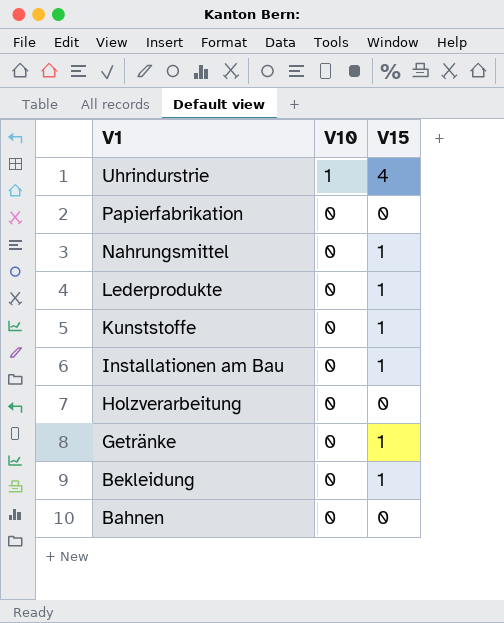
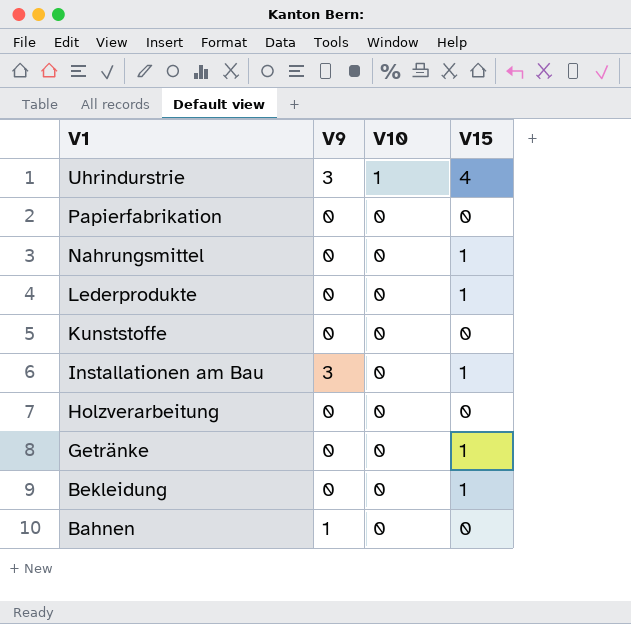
column V9 | position: none -> 2
Kunststoffe | V15: 1 -> 0

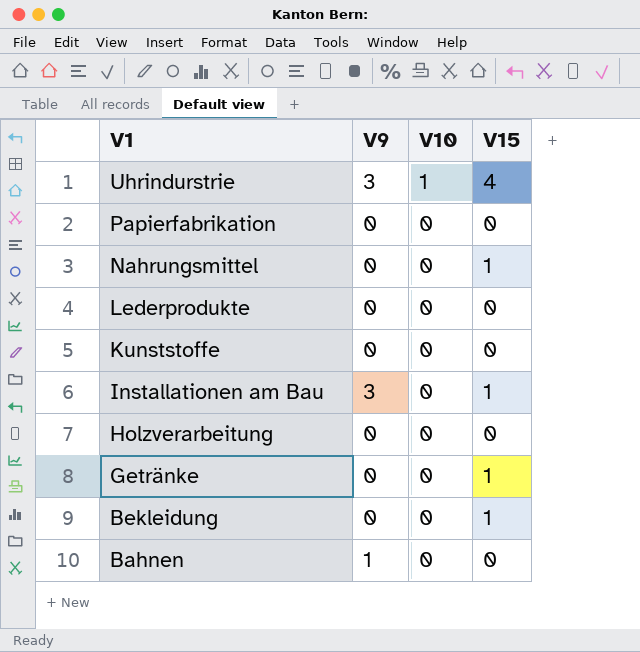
Lederprodukte | V15: 1 -> 0

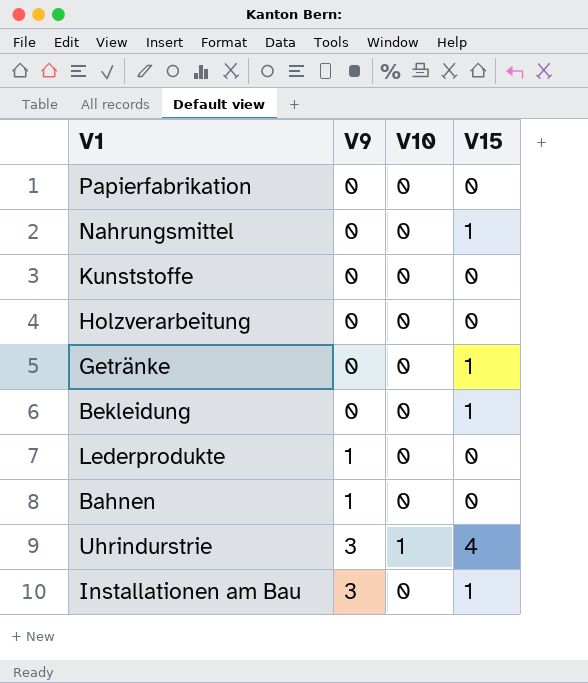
row order: V1 descending -> V9 ascending
Lederprodukte | V9: 0 -> 1

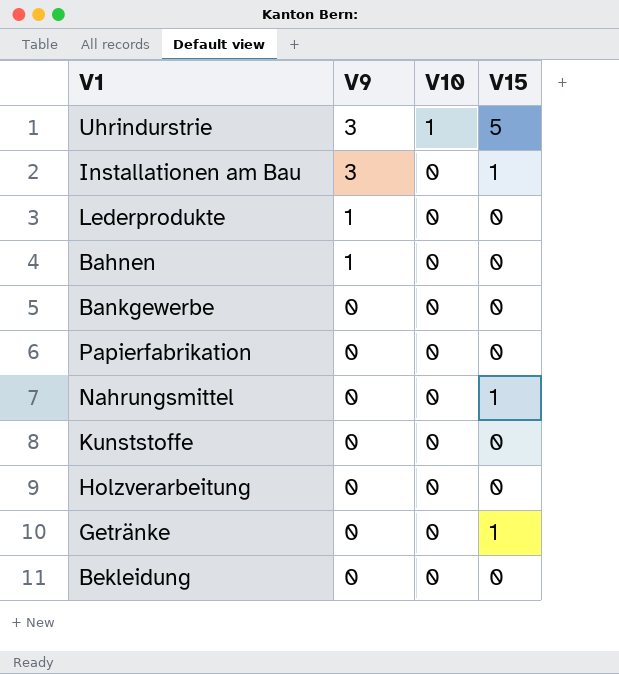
row order: V9 ascending -> V9 descending
Uhrindurstrie | V15: 4 -> 5
row Bankgewerbe: none -> 0 | 0 | 0
Bekleidung | V15: 1 -> 0

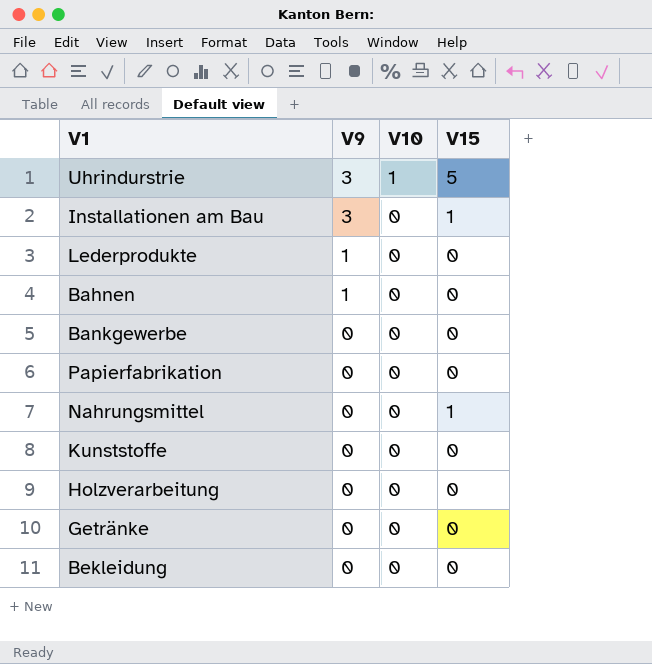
Getränke | V15: 1 -> 0

